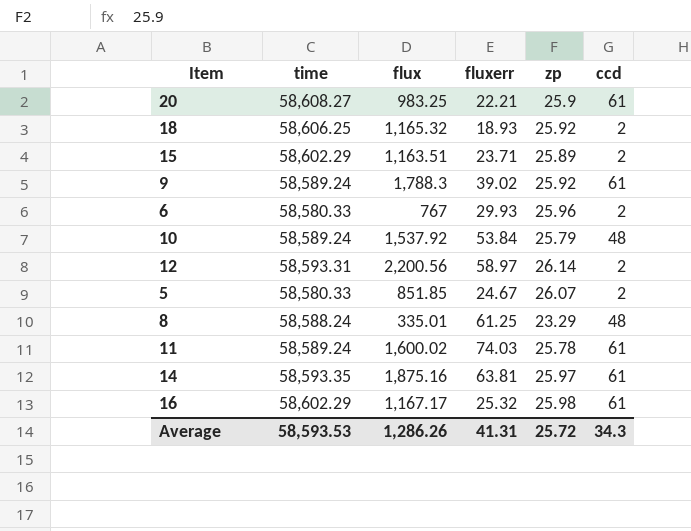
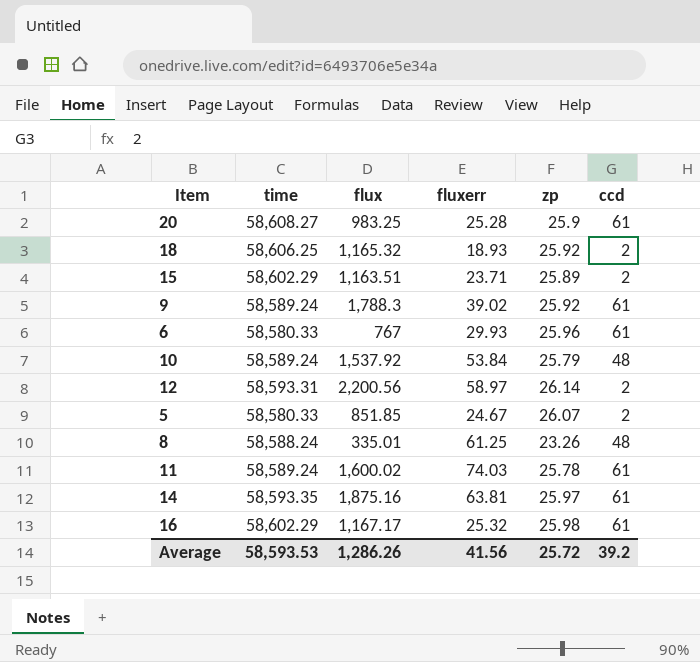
20 | fluxerr: 22.21 -> 25.28
6 | ccd: 2 -> 61
8 | zp: 23.29 -> 23.26
Average | fluxerr: 41.31 -> 41.56
Average | ccd: 34.3 -> 39.2

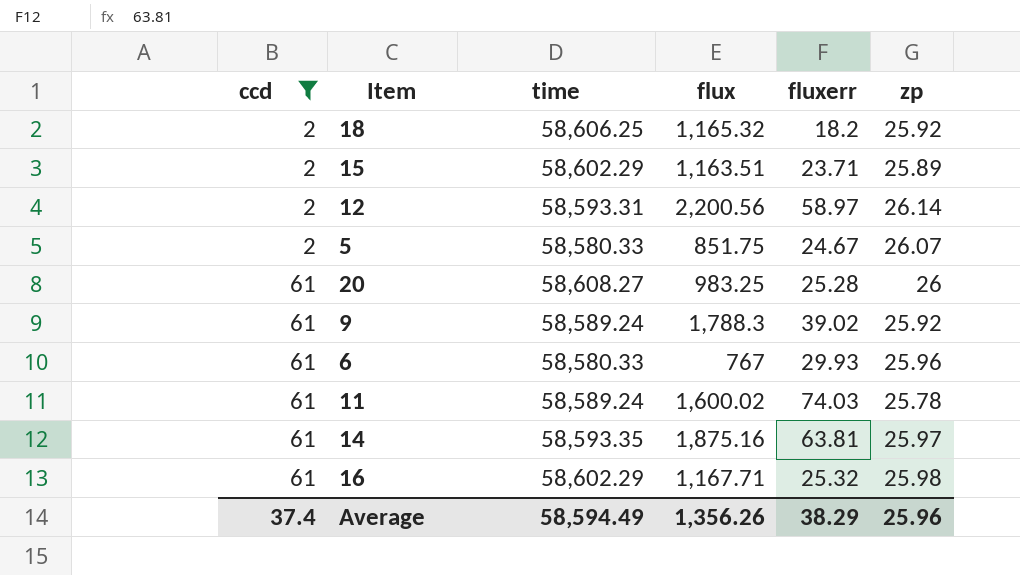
filter: none -> ccd != 48
row order: none -> ccd ascending
column ccd | position: 6 -> 1
18 | fluxerr: 18.93 -> 18.2
5 | flux: 851.85 -> 851.75
20 | zp: 25.9 -> 26
16 | flux: 1,167.17 -> 1,167.71
Average | ccd: 39.2 -> 37.4
Average | time: 58,593.53 -> 58,594.49
Average | flux: 1,286.26 -> 1,356.26
Average | fluxerr: 41.56 -> 38.29
Average | zp: 25.72 -> 25.96

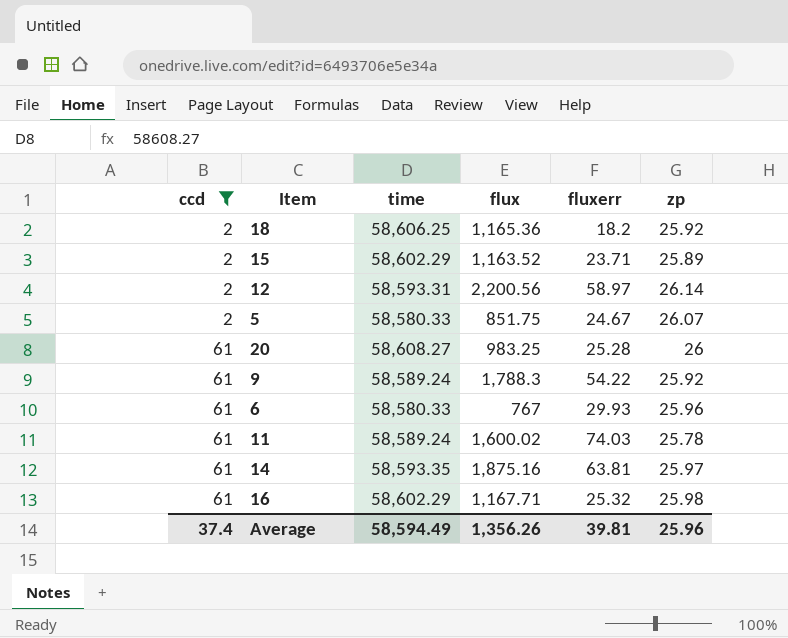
18 | flux: 1,165.32 -> 1,165.36
15 | flux: 1,163.51 -> 1,163.52
9 | fluxerr: 39.02 -> 54.22
Average | fluxerr: 38.29 -> 39.81

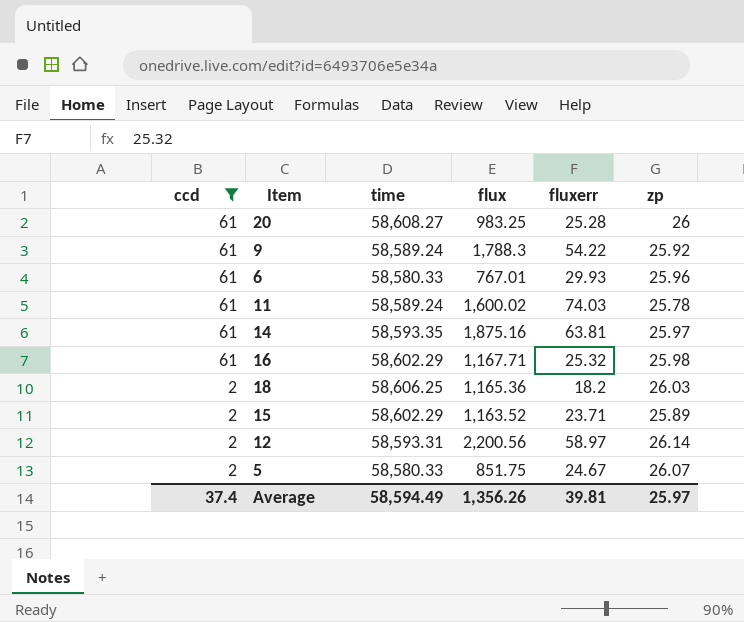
row order: ccd ascending -> ccd descending
6 | flux: 767 -> 767.01
18 | zp: 25.92 -> 26.03
Average | zp: 25.96 -> 25.97

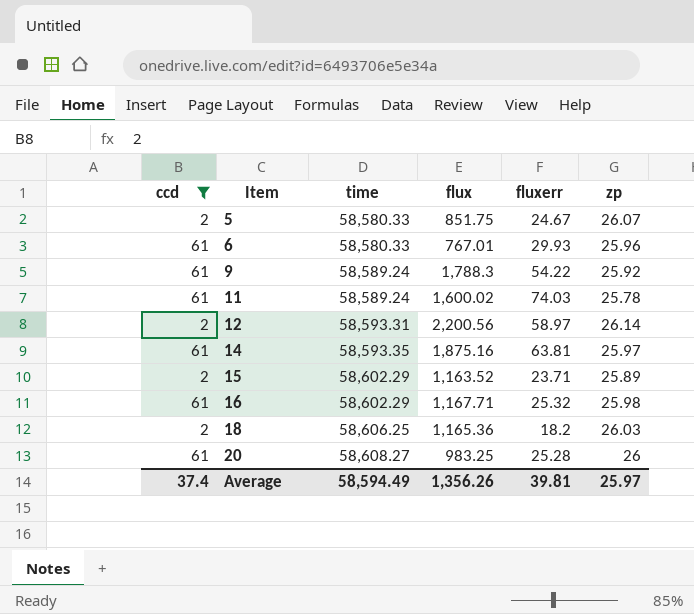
row order: ccd descending -> Item ascending

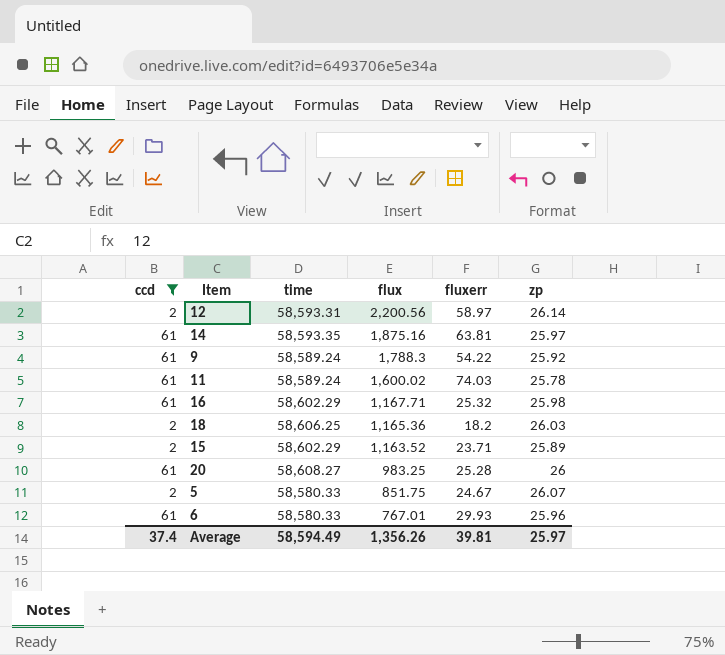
row order: Item ascending -> flux descending

